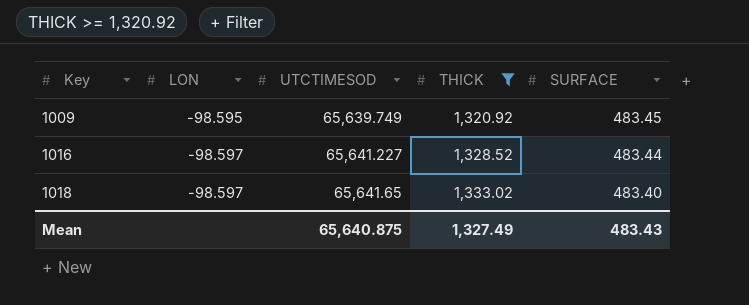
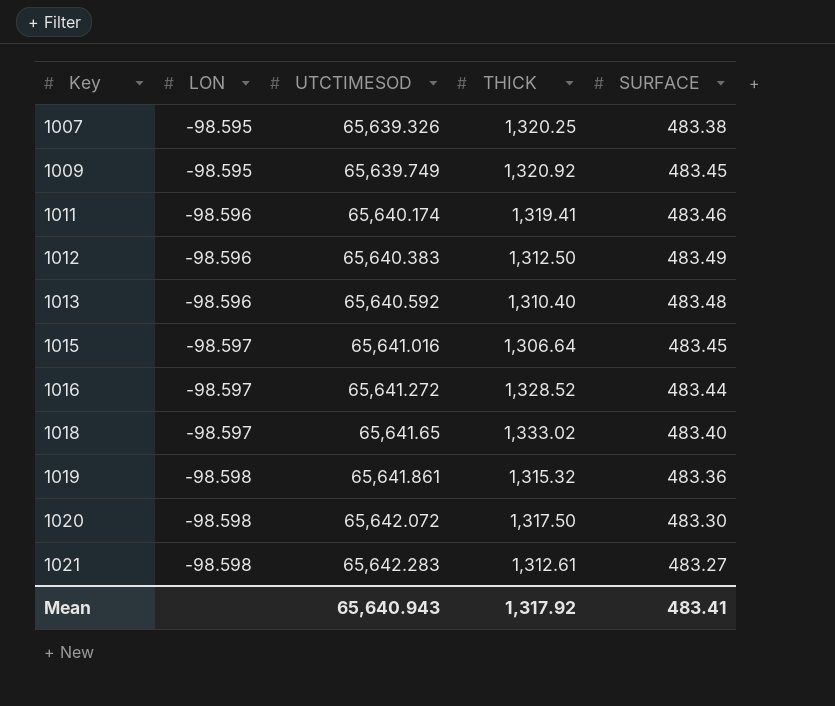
filter: THICK >= 1,320.92 -> none
1016 | UTCTIMESOD: 65,641.227 -> 65,641.272
Mean | UTCTIMESOD: 65,640.875 -> 65,640.943
Mean | THICK: 1,327.49 -> 1,317.92
Mean | SURFACE: 483.43 -> 483.41

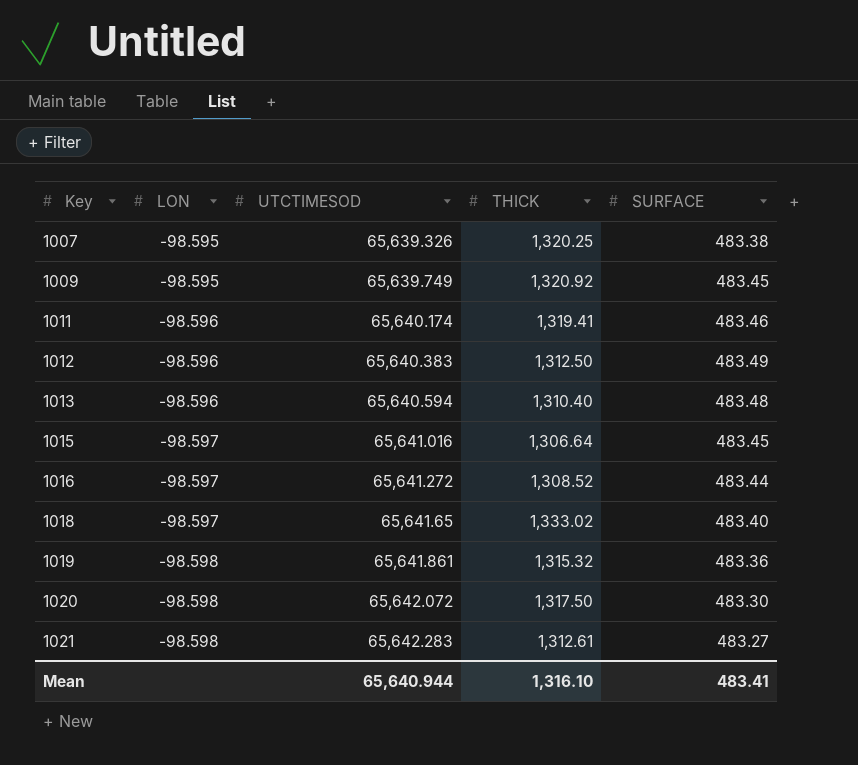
1013 | UTCTIMESOD: 65,640.592 -> 65,640.594
1016 | THICK: 1,328.52 -> 1,308.52
Mean | UTCTIMESOD: 65,640.943 -> 65,640.944
Mean | THICK: 1,317.92 -> 1,316.10

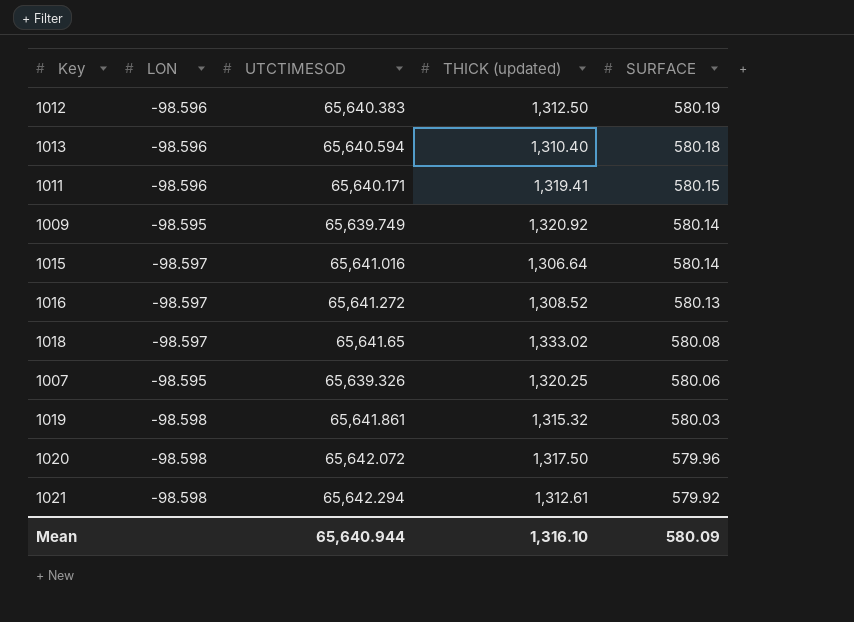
row order: Key ascending -> SURFACE descending
column name: THICK -> THICK (updated)
1012 | SURFACE: 483.49 -> 580.19
1013 | SURFACE: 483.48 -> 580.18
1011 | UTCTIMESOD: 65,640.174 -> 65,640.171
1011 | SURFACE: 483.46 -> 580.15
1009 | SURFACE: 483.45 -> 580.14
1015 | SURFACE: 483.45 -> 580.14
1016 | SURFACE: 483.44 -> 580.13
1018 | SURFACE: 483.40 -> 580.08
1007 | SURFACE: 483.38 -> 580.06
1019 | SURFACE: 483.36 -> 580.03
1020 | SURFACE: 483.30 -> 579.96
1021 | UTCTIMESOD: 65,642.283 -> 65,642.294
1021 | SURFACE: 483.27 -> 579.92
Mean | SURFACE: 483.41 -> 580.09

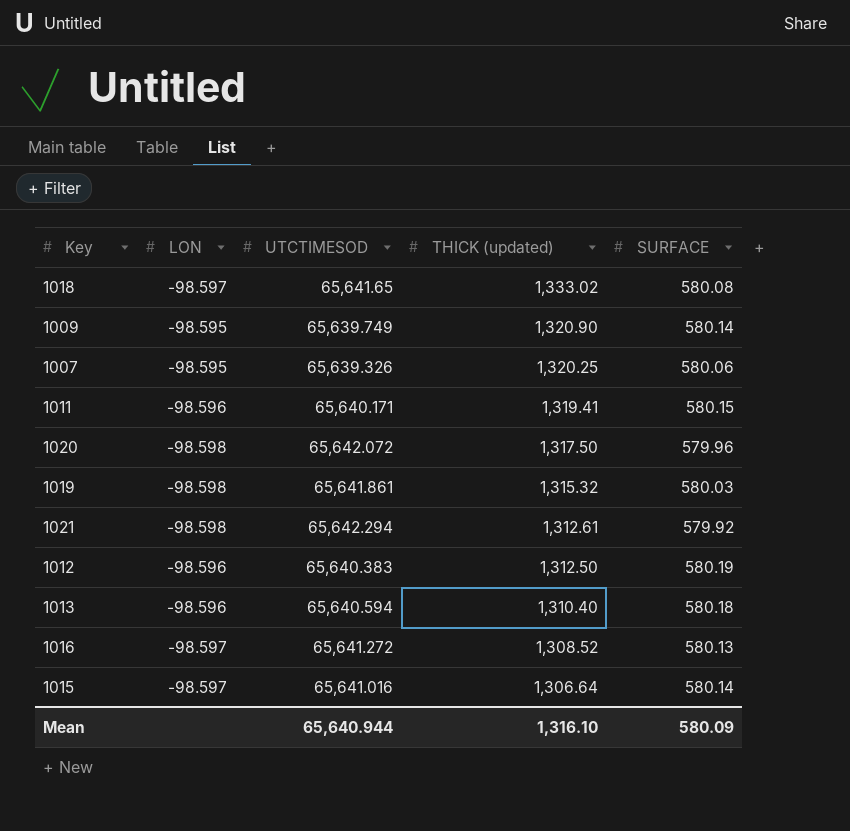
row order: SURFACE descending -> THICK (updated) descending
1009 | THICK (updated): 1,320.92 -> 1,320.90

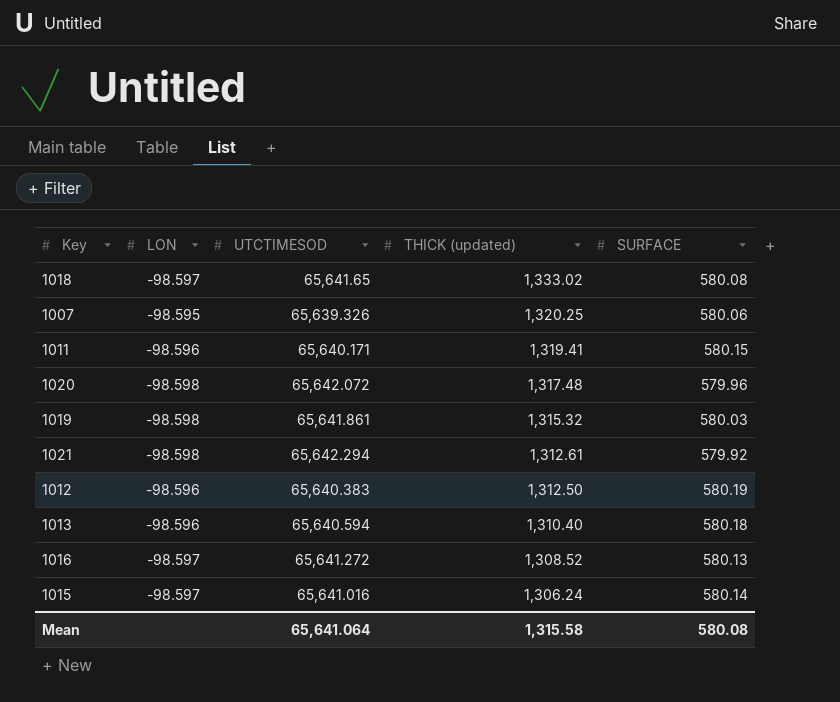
row 1009: -98.595 | 65,639.749 | 1,320.90 | 580.14 -> none
1020 | THICK (updated): 1,317.50 -> 1,317.48
1015 | THICK (updated): 1,306.64 -> 1,306.24
Mean | UTCTIMESOD: 65,640.944 -> 65,641.064
Mean | THICK (updated): 1,316.10 -> 1,315.58
Mean | SURFACE: 580.09 -> 580.08

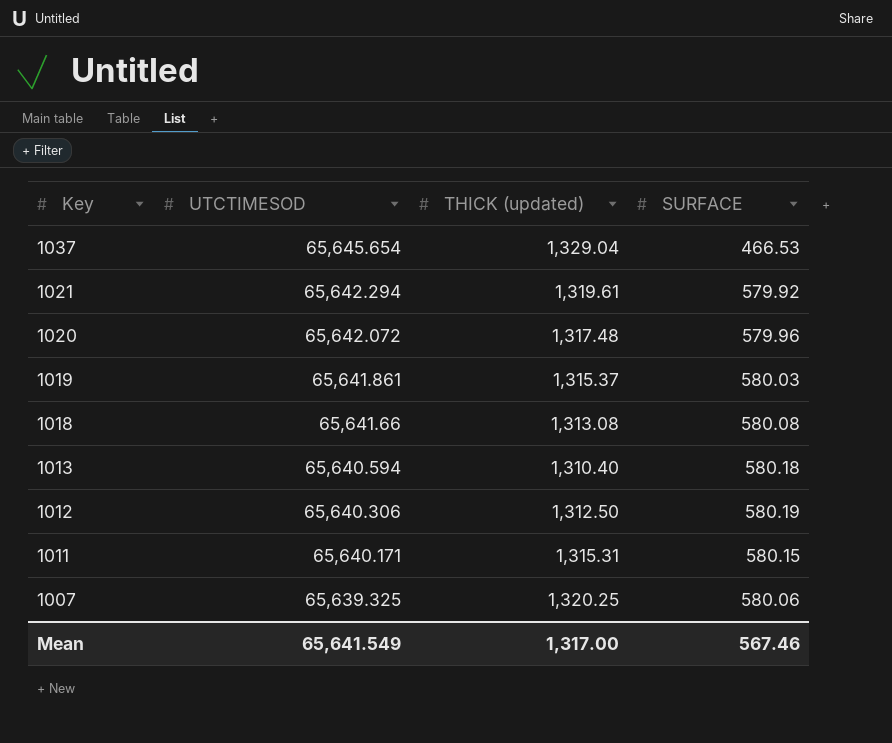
row order: THICK (updated) descending -> Key descending
column LON | position: 2 -> none
row 1016: -98.597 | 65,641.272 | 1,308.52 | 580.13 -> none
row 1015: -98.597 | 65,641.016 | 1,306.24 | 580.14 -> none
row 1037: none -> 65,645.654 | 1,329.04 | 466.53
1021 | THICK (updated): 1,312.61 -> 1,319.61
1019 | THICK (updated): 1,315.32 -> 1,315.37
1018 | UTCTIMESOD: 65,641.65 -> 65,641.66
1018 | THICK (updated): 1,333.02 -> 1,313.08
1012 | UTCTIMESOD: 65,640.383 -> 65,640.306
1011 | THICK (updated): 1,319.41 -> 1,315.31
1007 | UTCTIMESOD: 65,639.326 -> 65,639.325
Mean | UTCTIMESOD: 65,641.064 -> 65,641.549
Mean | THICK (updated): 1,315.58 -> 1,317.00
Mean | SURFACE: 580.08 -> 567.46

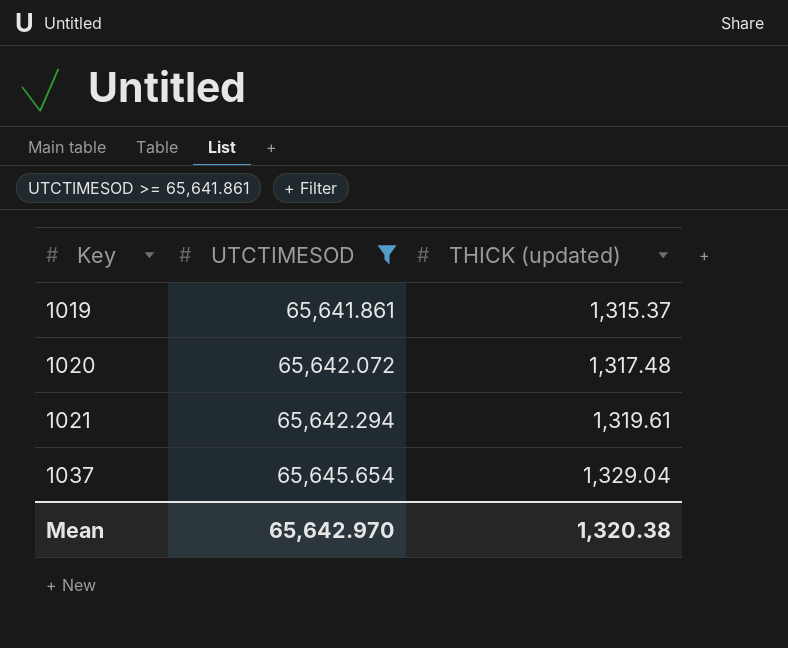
filter: none -> UTCTIMESOD >= 65,641.861
row order: Key descending -> Key ascending
column SURFACE | position: 4 -> none
Mean | UTCTIMESOD: 65,641.549 -> 65,642.970
Mean | THICK (updated): 1,317.00 -> 1,320.38

